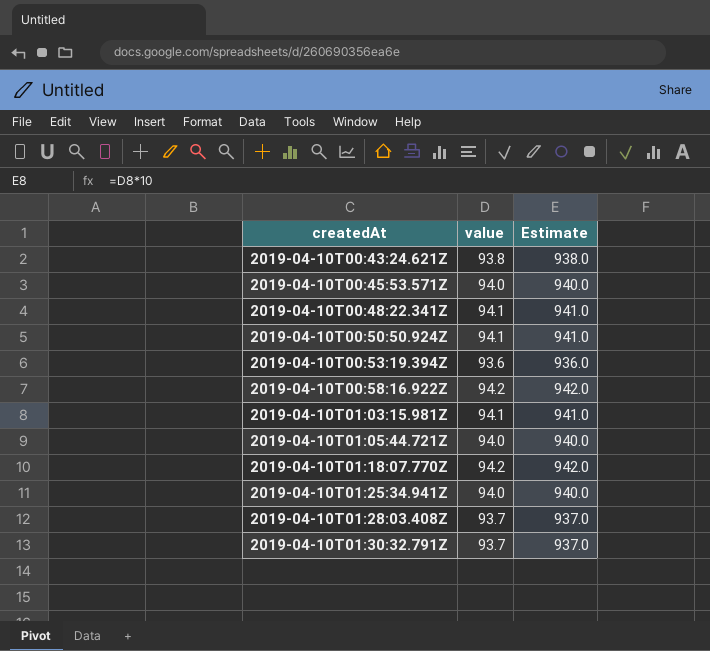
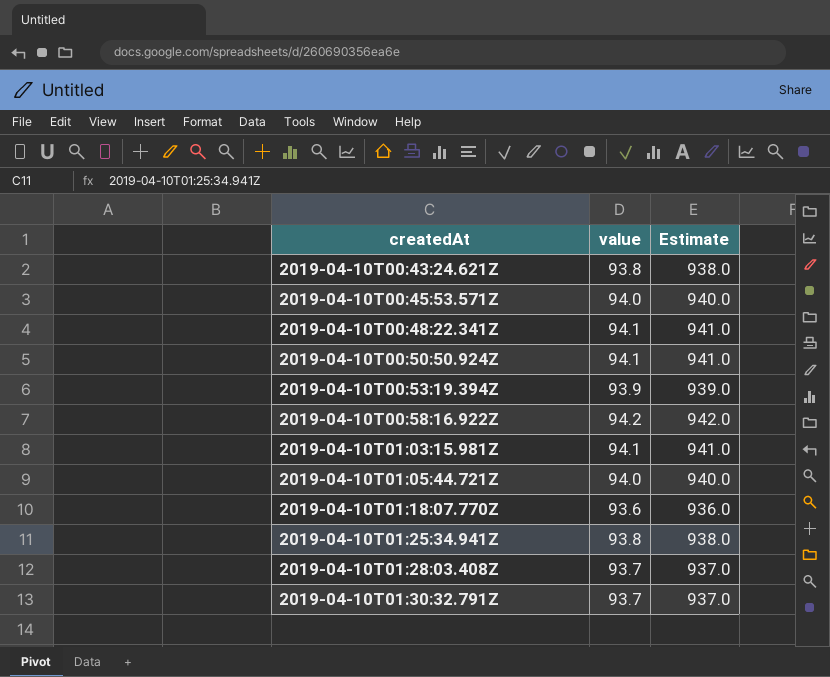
2019-04-10T00:53:19.394Z | value: 93.6 -> 93.9
2019-04-10T00:53:19.394Z | Estimate: 936.0 -> 939.0
2019-04-10T01:18:07.770Z | value: 94.2 -> 93.6
2019-04-10T01:18:07.770Z | Estimate: 942.0 -> 936.0
2019-04-10T01:25:34.941Z | value: 94.0 -> 93.8
2019-04-10T01:25:34.941Z | Estimate: 940.0 -> 938.0

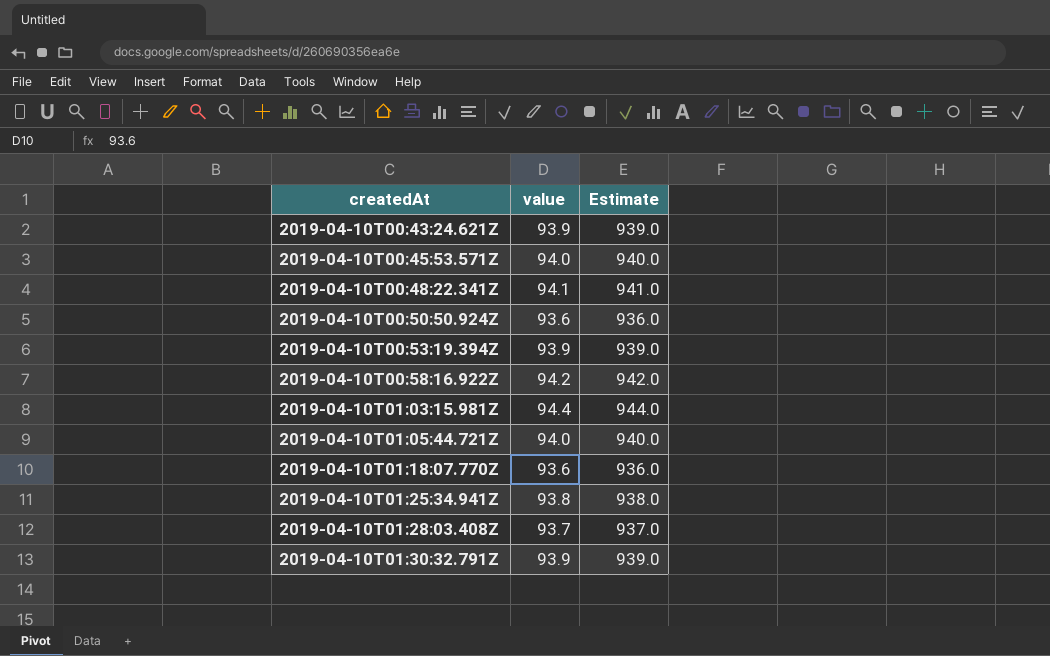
2019-04-10T00:43:24.621Z | value: 93.8 -> 93.9
2019-04-10T00:43:24.621Z | Estimate: 938.0 -> 939.0
2019-04-10T00:50:50.924Z | value: 94.1 -> 93.6
2019-04-10T00:50:50.924Z | Estimate: 941.0 -> 936.0
2019-04-10T01:03:15.981Z | value: 94.1 -> 94.4
2019-04-10T01:03:15.981Z | Estimate: 941.0 -> 944.0
2019-04-10T01:30:32.791Z | value: 93.7 -> 93.9
2019-04-10T01:30:32.791Z | Estimate: 937.0 -> 939.0

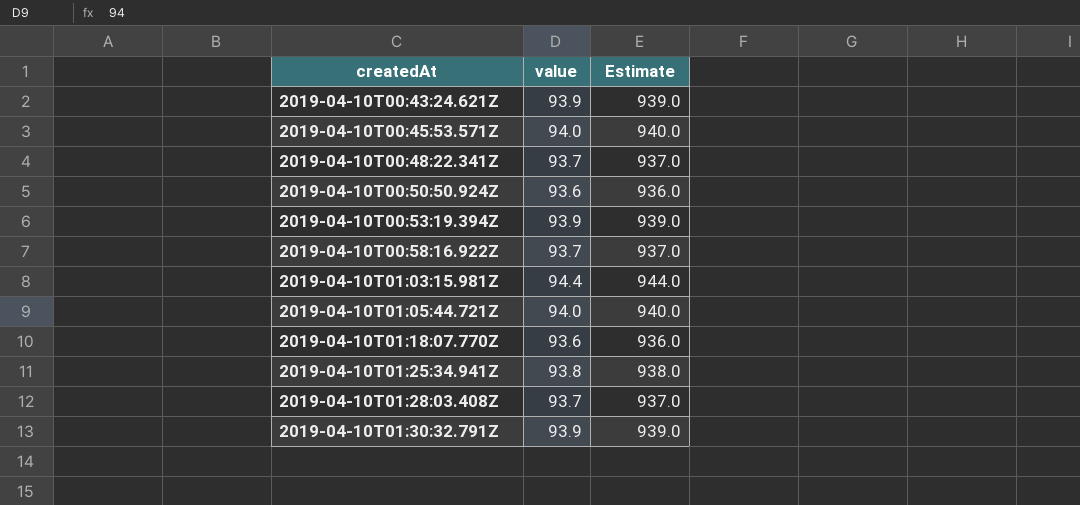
2019-04-10T00:48:22.341Z | value: 94.1 -> 93.7
2019-04-10T00:48:22.341Z | Estimate: 941.0 -> 937.0
2019-04-10T00:58:16.922Z | value: 94.2 -> 93.7
2019-04-10T00:58:16.922Z | Estimate: 942.0 -> 937.0

